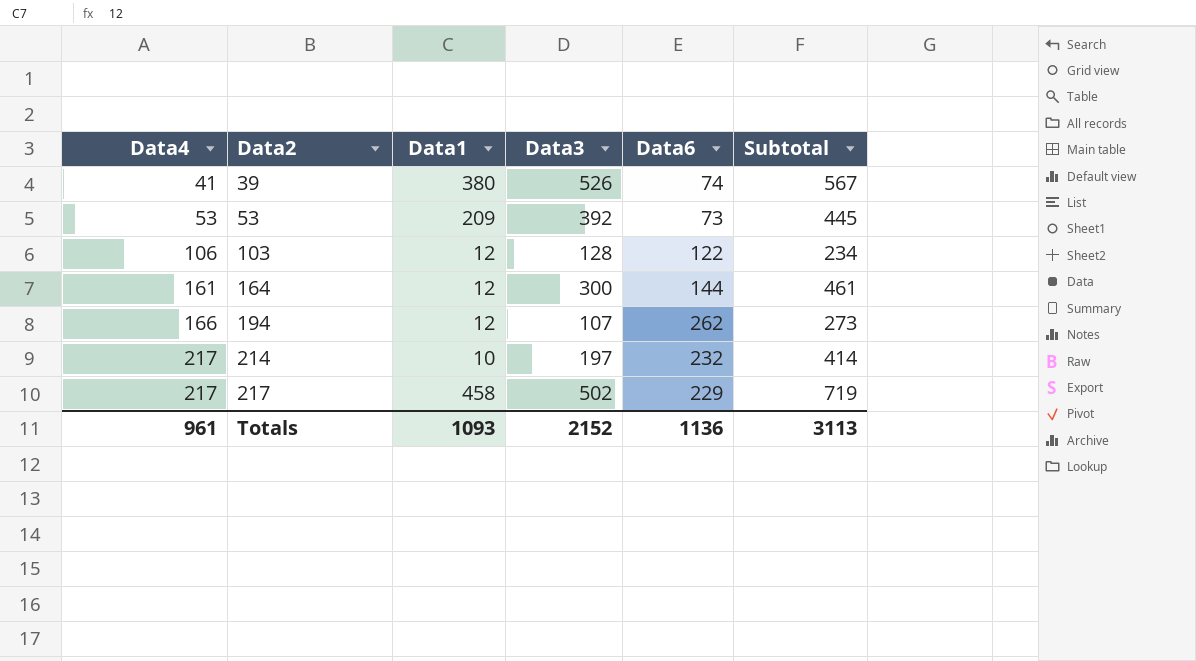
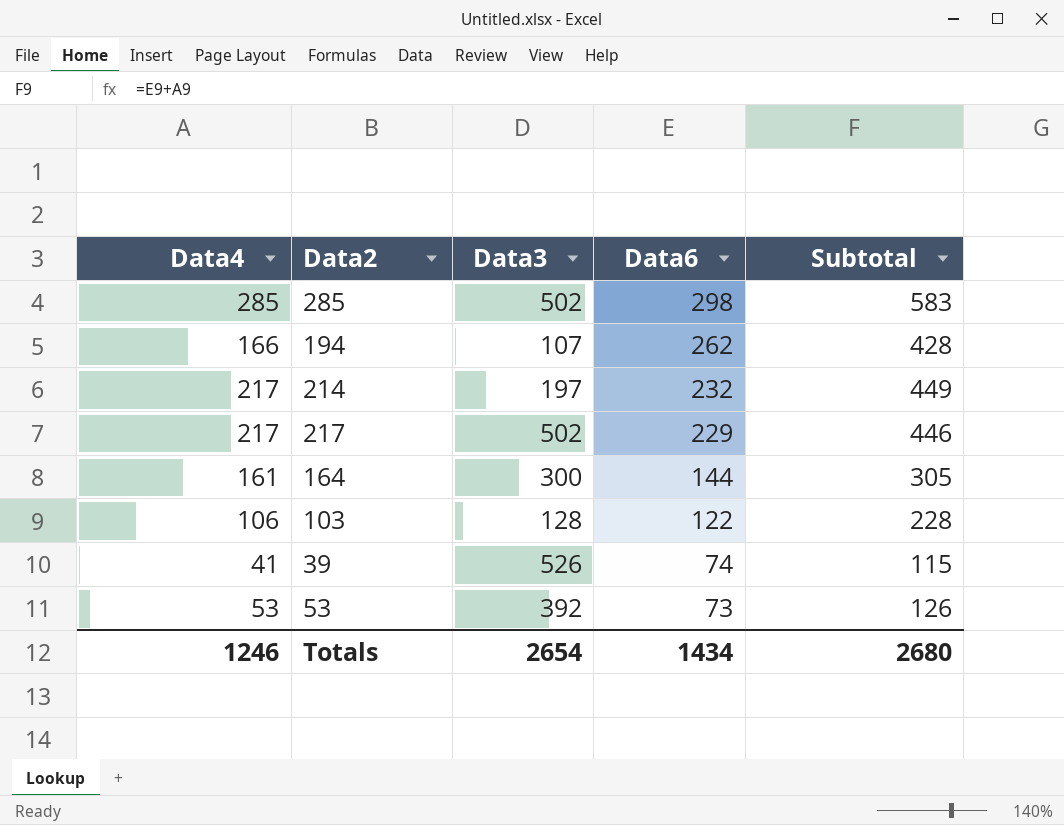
row order: Data4 ascending -> Data6 descending
column Data1 | position: 3 -> none
column Subtotal | formula: [Data4] + [Data3] -> [Data4] + [Data6]
row 285: none -> 285 | 502 | 298 | 583
Totals | Data4: 961 -> 1246
Totals | Data3: 2152 -> 2654
Totals | Data6: 1136 -> 1434
Totals | Subtotal: 3113 -> 2680

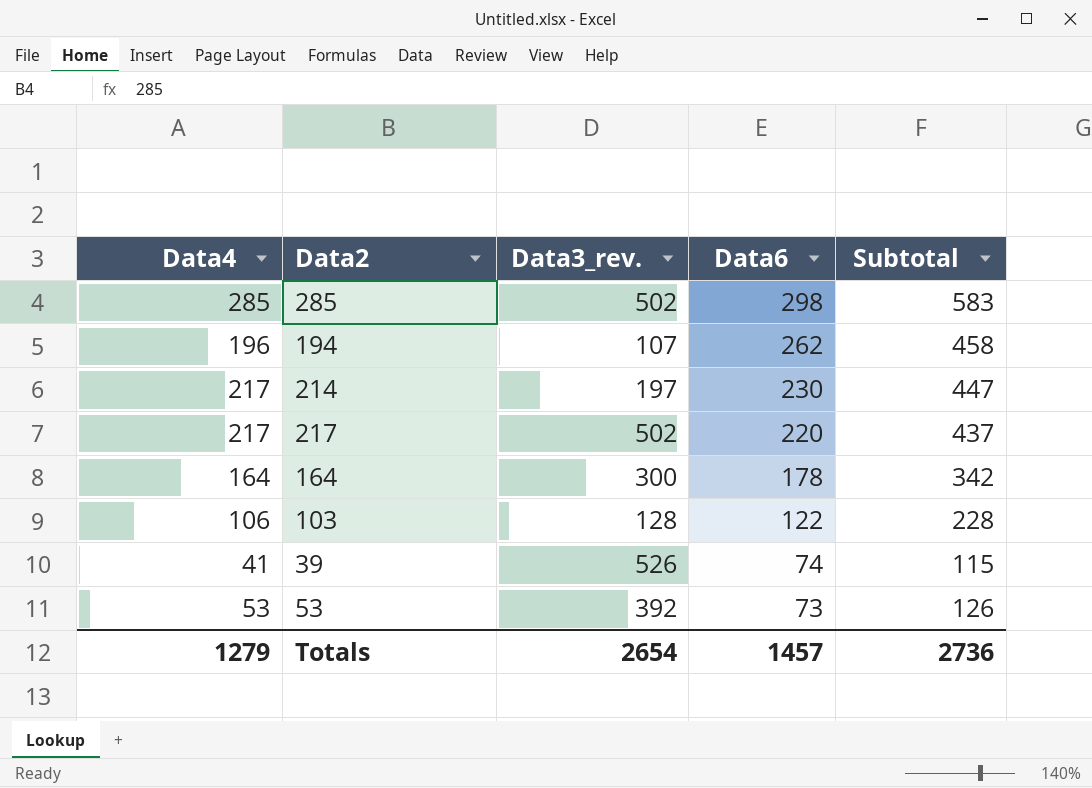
column name: Data3 -> Data3_rev.
194 | Data4: 166 -> 196
194 | Subtotal: 428 -> 458
214 | Data6: 232 -> 230
214 | Subtotal: 449 -> 447
217 | Data6: 229 -> 220
217 | Subtotal: 446 -> 437
164 | Data4: 161 -> 164
164 | Data6: 144 -> 178
164 | Subtotal: 305 -> 342
Totals | Data4: 1246 -> 1279
Totals | Data6: 1434 -> 1457
Totals | Subtotal: 2680 -> 2736

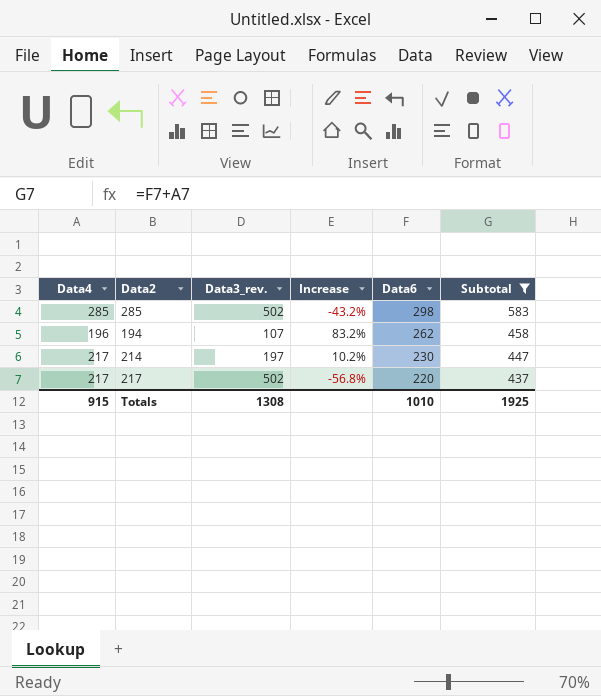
filter: none -> Subtotal >= 437
column Increase | formula: none -> ([Data4] - [Data3_rev.]) / [Data3_rev.]
Totals | Data4: 1279 -> 915
Totals | Data3_rev.: 2654 -> 1308
Totals | Data6: 1457 -> 1010
Totals | Subtotal: 2736 -> 1925

